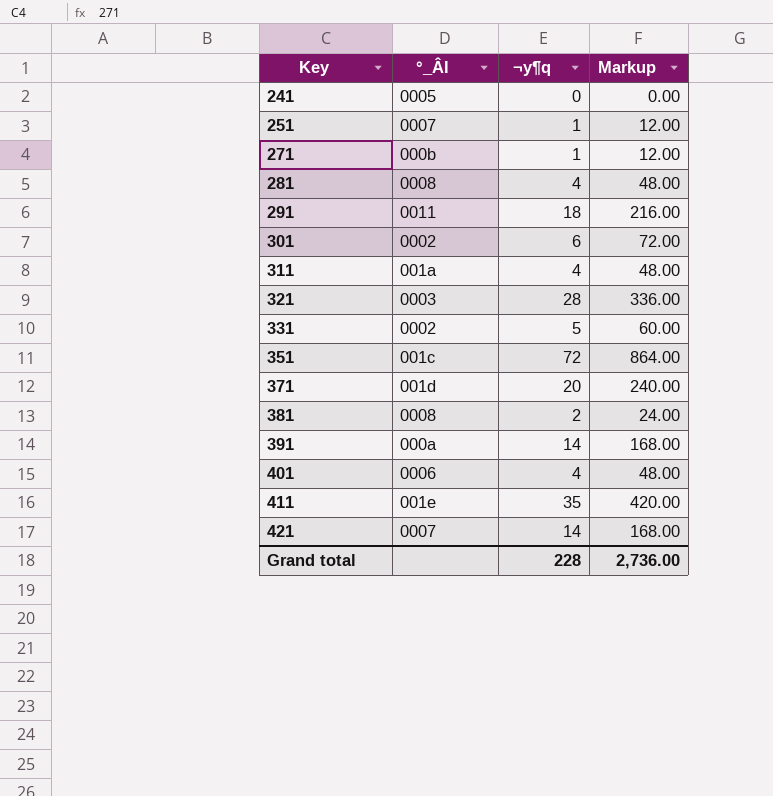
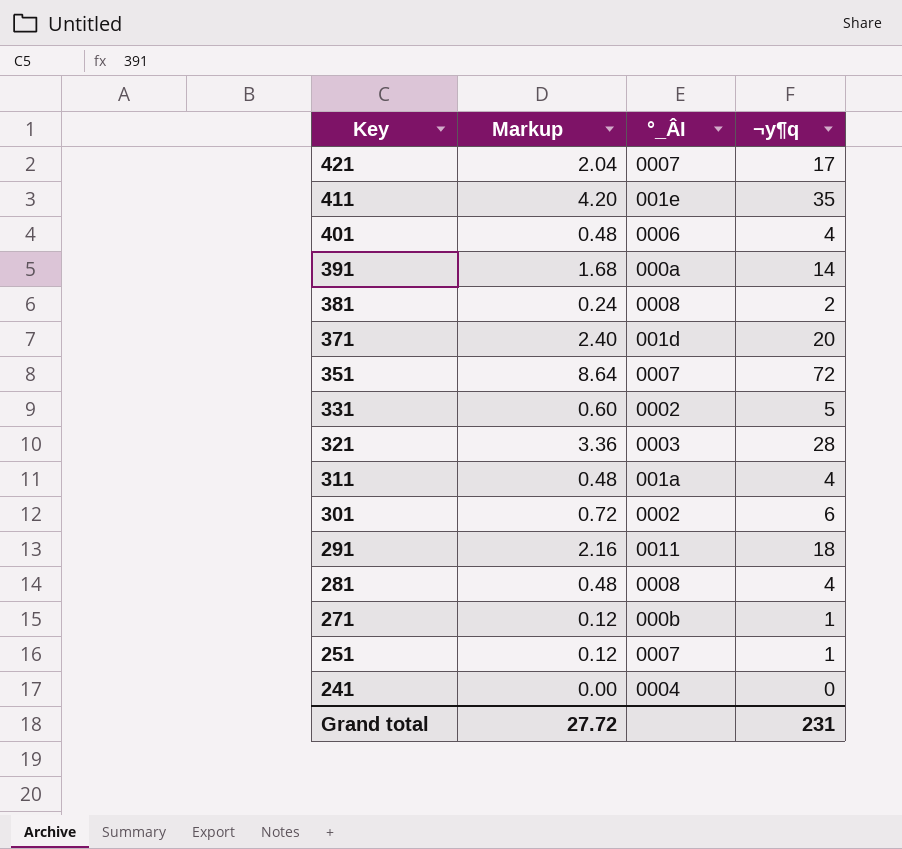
row order: Key ascending -> Key descending
column Markup | formula: [¬y¶q] * 12 -> [¬y¶q] * 0.12
column Markup | position: 4 -> 2
421 | ¬y¶q: 14 -> 17
351 | °_ÂI: 001c -> 0007
241 | °_ÂI: 0005 -> 0004
Grand total | Markup: 2,736.00 -> 27.72
Grand total | ¬y¶q: 228 -> 231

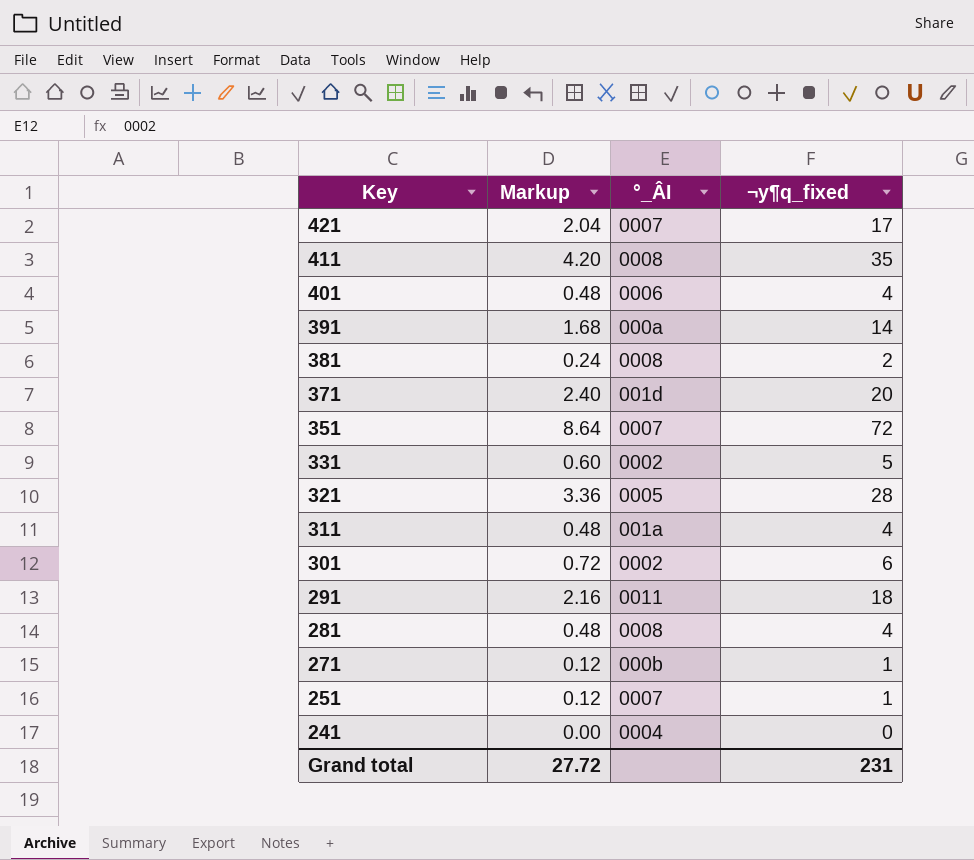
column name: ¬y¶q -> ¬y¶q_fixed
411 | °_ÂI: 001e -> 0008
321 | °_ÂI: 0003 -> 0005

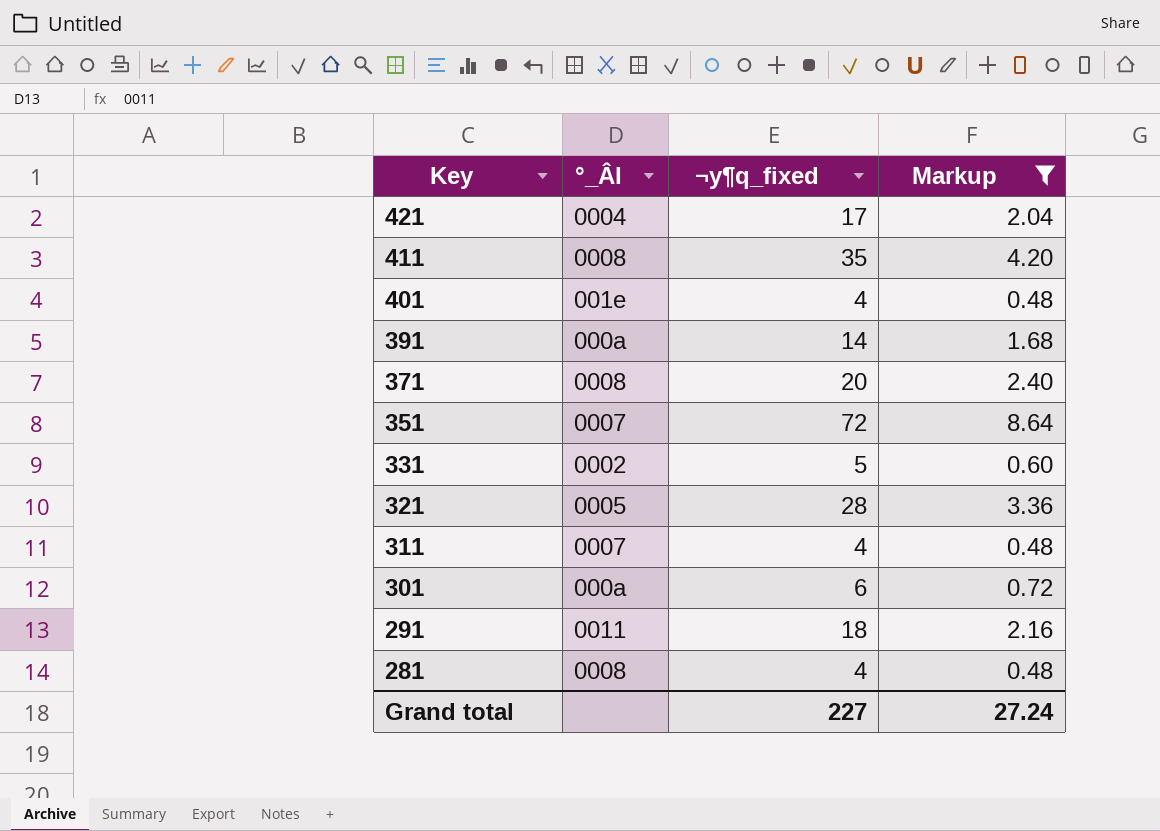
filter: none -> Markup >= 0.48
column Markup | position: 2 -> 4
421 | °_ÂI: 0007 -> 0004
401 | °_ÂI: 0006 -> 001e
371 | °_ÂI: 001d -> 0008
311 | °_ÂI: 001a -> 0007
301 | °_ÂI: 0002 -> 000a
Grand total | ¬y¶q_fixed: 231 -> 227
Grand total | Markup: 27.72 -> 27.24

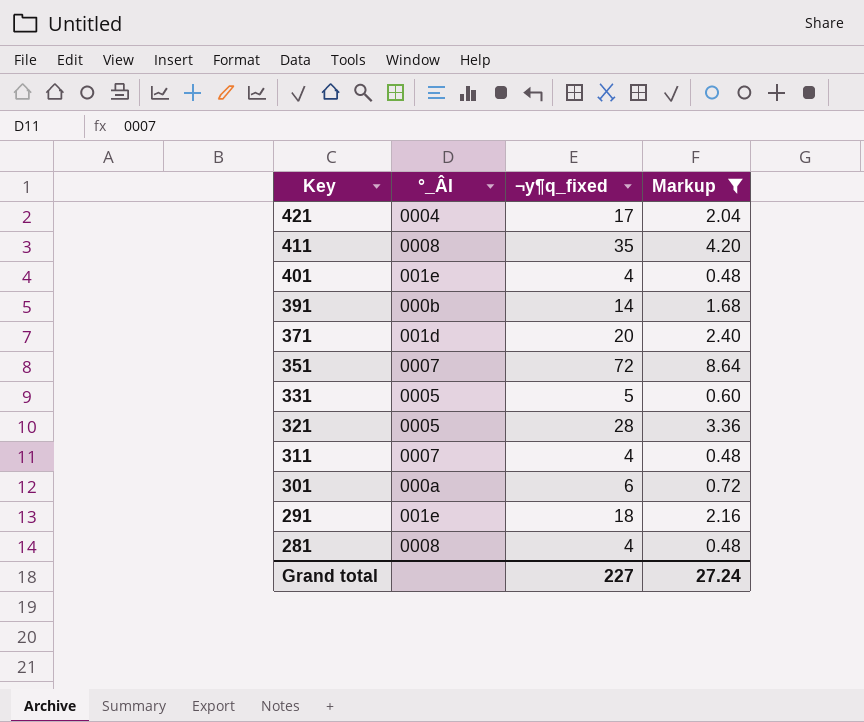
391 | °_ÂI: 000a -> 000b
371 | °_ÂI: 0008 -> 001d
331 | °_ÂI: 0002 -> 0005
291 | °_ÂI: 0011 -> 001e

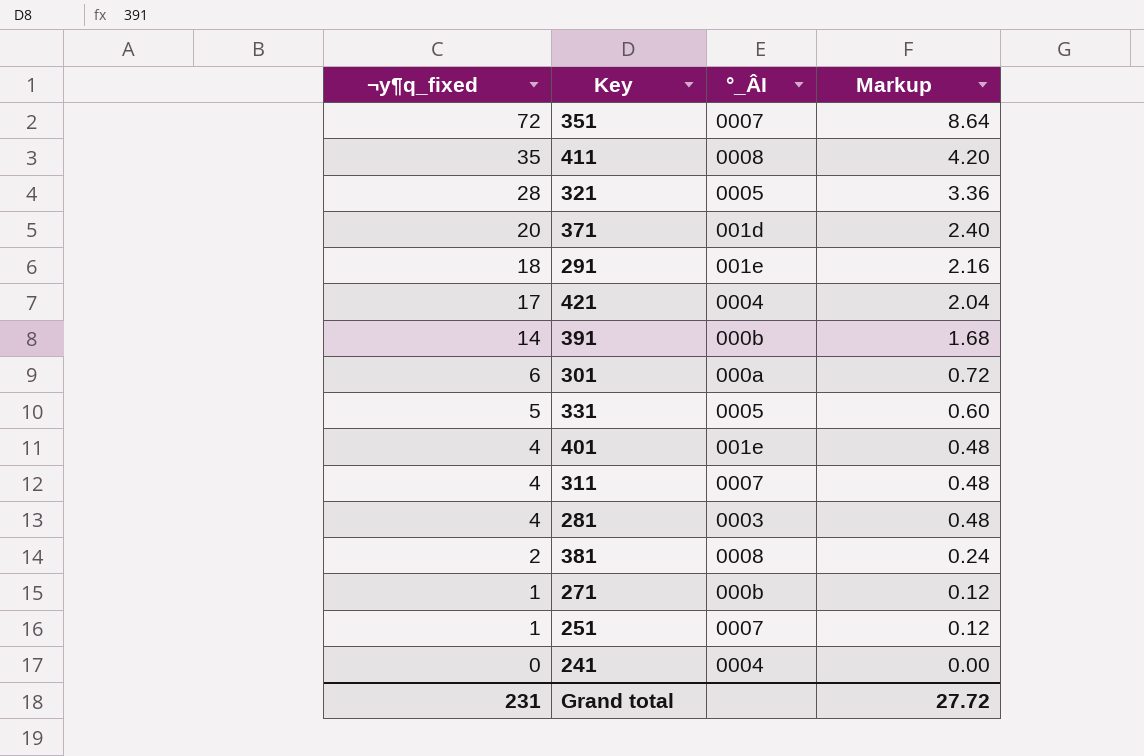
filter: Markup >= 0.48 -> none
row order: Key descending -> ¬y¶q_fixed descending
column ¬y¶q_fixed | position: 3 -> 1
281 | °_ÂI: 0008 -> 0003
Grand total | ¬y¶q_fixed: 227 -> 231
Grand total | Markup: 27.24 -> 27.72

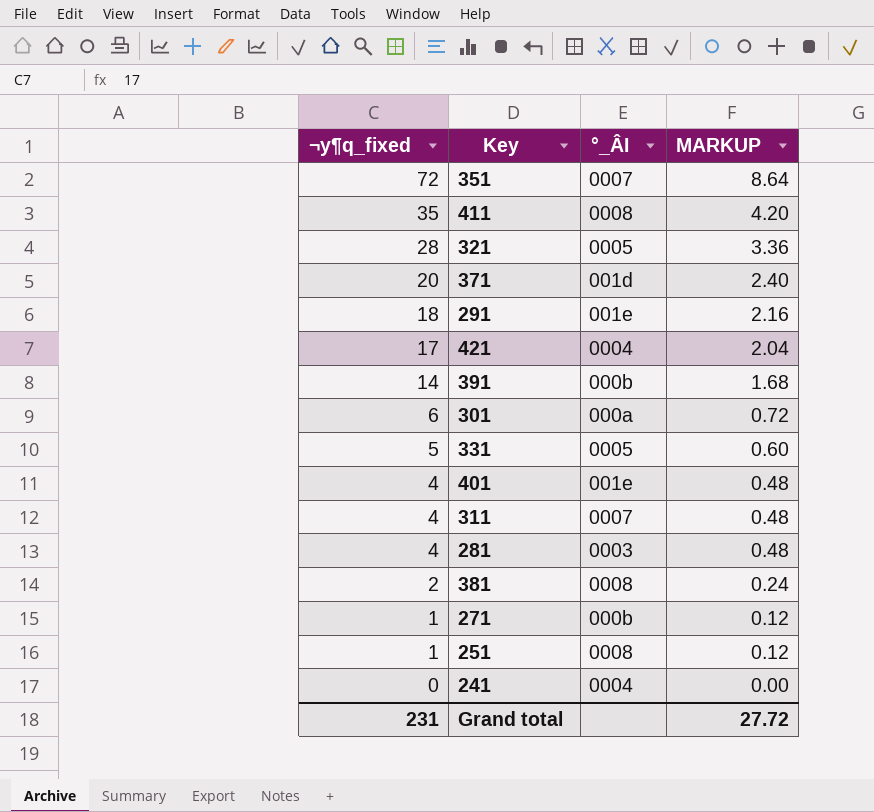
column name: Markup -> MARKUP
251 | °_ÂI: 0007 -> 0008

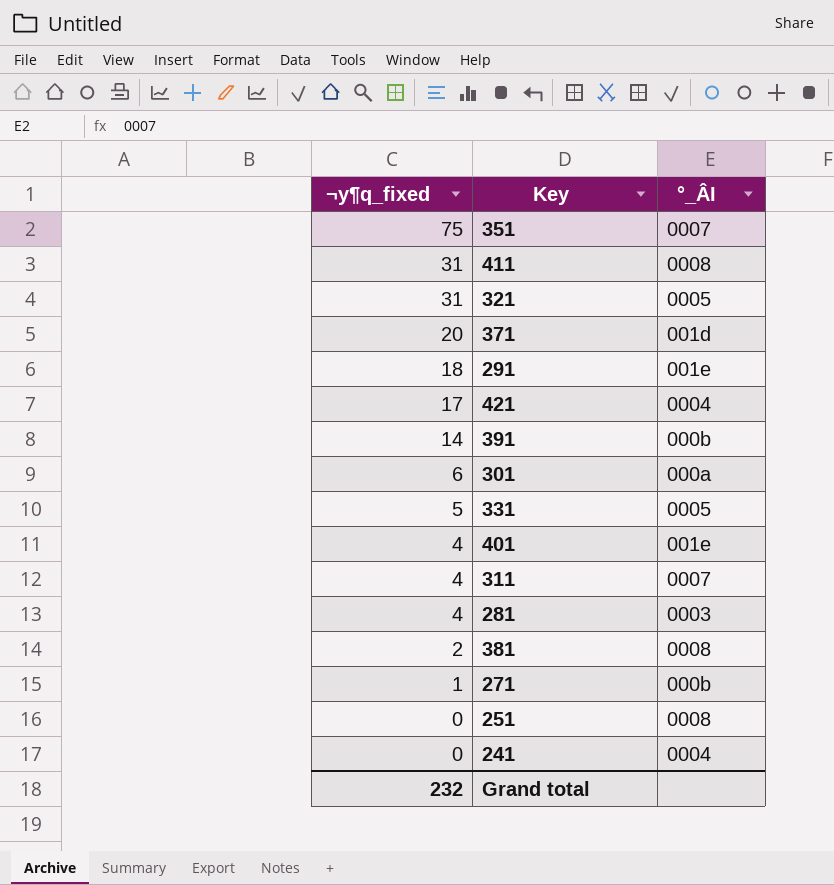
column MARKUP | formula: [¬y¶q_fixed] * 0.12 -> none
351 | ¬y¶q_fixed: 72 -> 75
411 | ¬y¶q_fixed: 35 -> 31
321 | ¬y¶q_fixed: 28 -> 31
251 | ¬y¶q_fixed: 1 -> 0
Grand total | ¬y¶q_fixed: 231 -> 232

